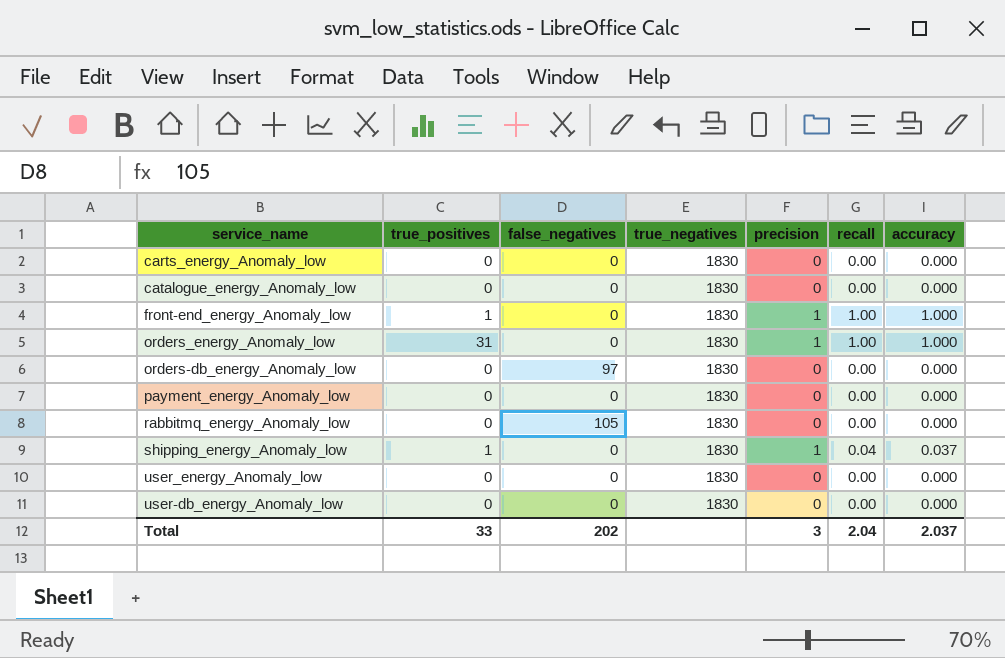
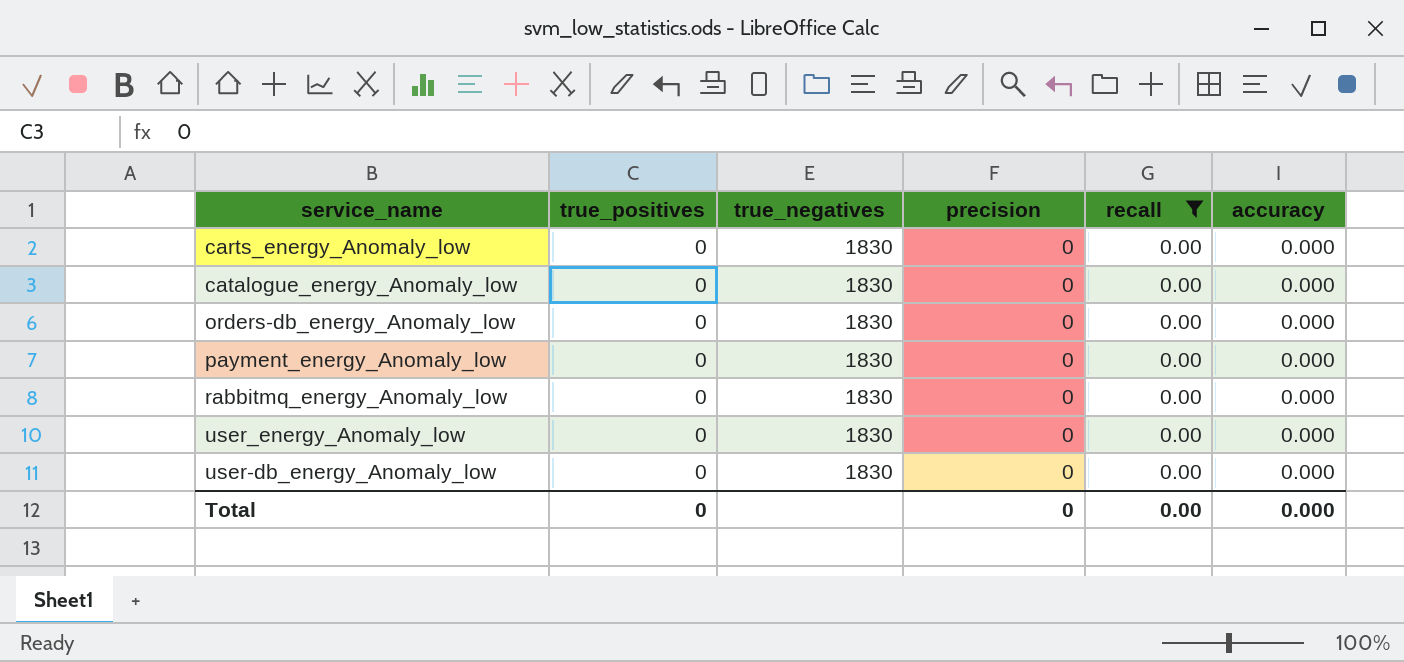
filter: none -> recall = 0.00
column false_negatives | position: 3 -> none
Total | true_positives: 33 -> 0
Total | precision: 3 -> 0
Total | recall: 2.04 -> 0.00
Total | accuracy: 2.037 -> 0.000

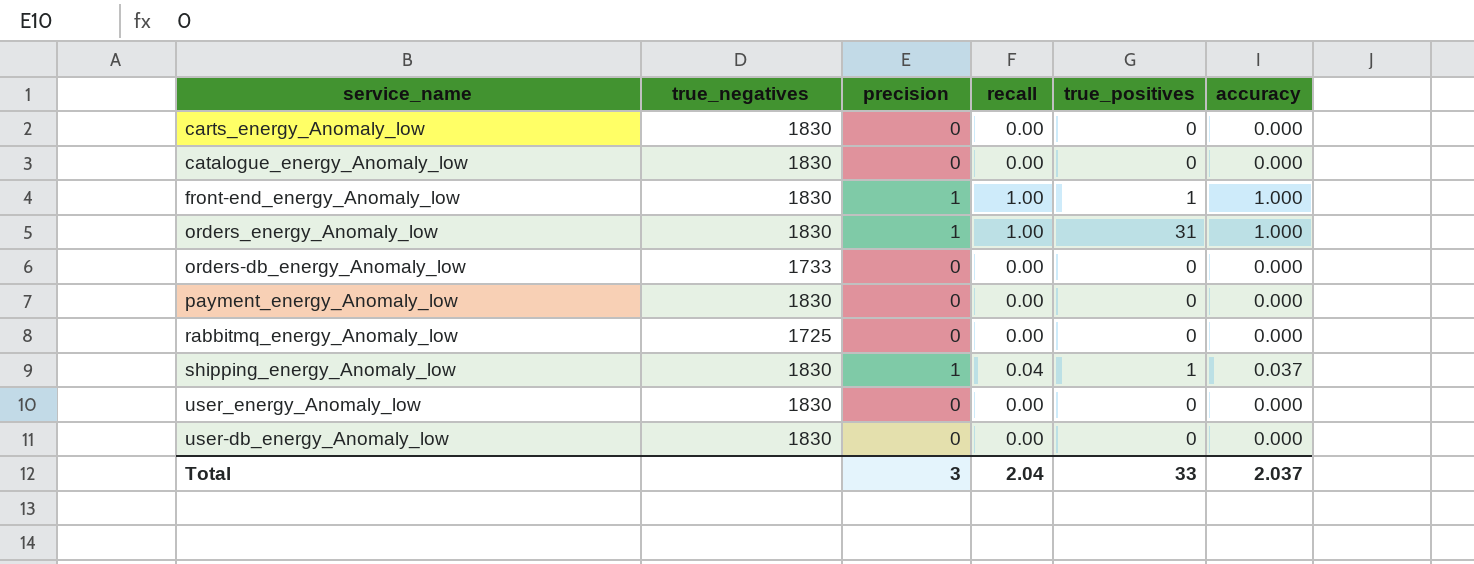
filter: recall = 0.00 -> none
column true_positives | position: 2 -> 5
orders-db_energy_Anomaly_low | true_negatives: 1830 -> 1733
rabbitmq_energy_Anomaly_low | true_negatives: 1830 -> 1725
Total | precision: 0 -> 3
Total | recall: 0.00 -> 2.04
Total | true_positives: 0 -> 33
Total | accuracy: 0.000 -> 2.037

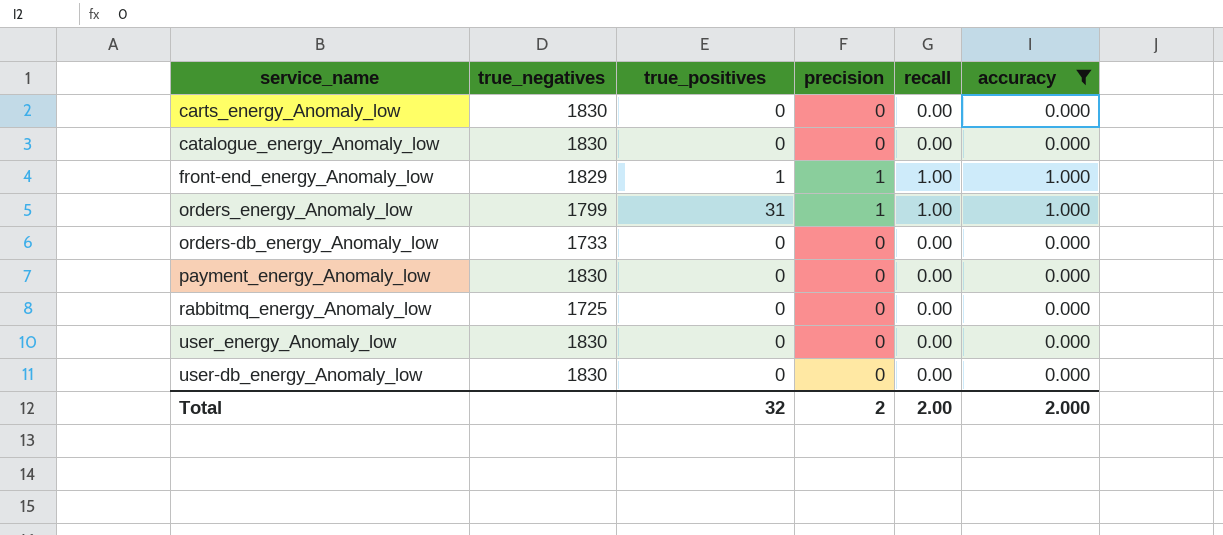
filter: none -> accuracy != 0.037
column true_positives | position: 5 -> 3
front-end_energy_Anomaly_low | true_negatives: 1830 -> 1829
orders_energy_Anomaly_low | true_negatives: 1830 -> 1799
Total | true_positives: 33 -> 32
Total | precision: 3 -> 2
Total | recall: 2.04 -> 2.00
Total | accuracy: 2.037 -> 2.000

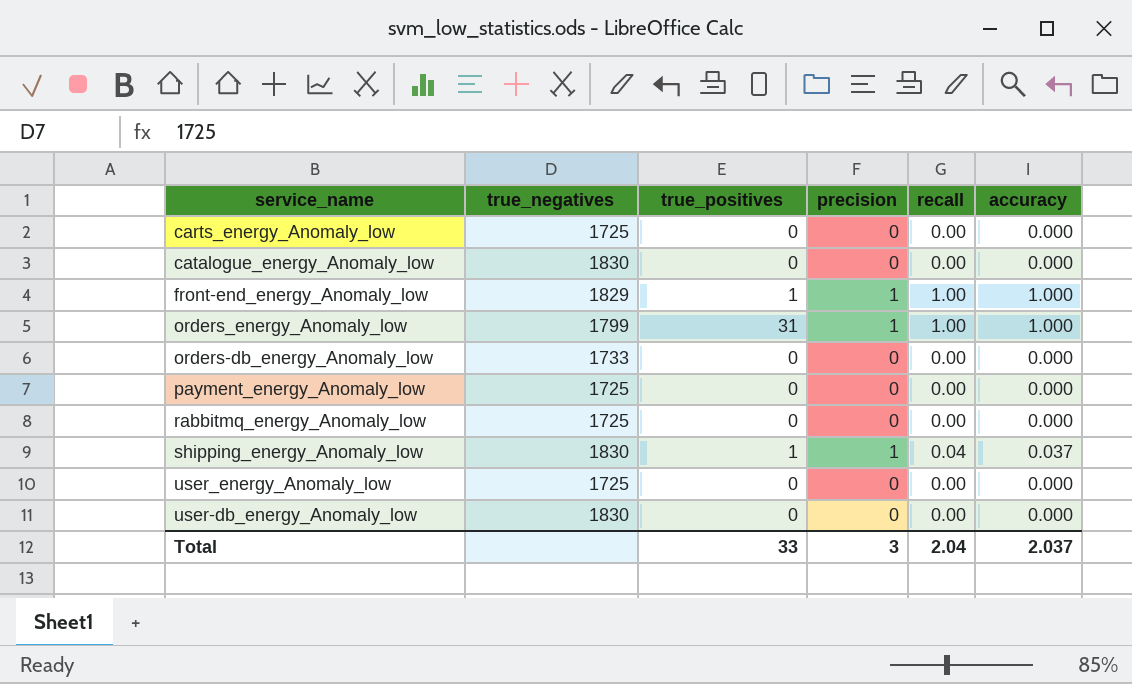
filter: accuracy != 0.037 -> none
carts_energy_Anomaly_low | true_negatives: 1830 -> 1725
payment_energy_Anomaly_low | true_negatives: 1830 -> 1725
user_energy_Anomaly_low | true_negatives: 1830 -> 1725
Total | true_positives: 32 -> 33
Total | precision: 2 -> 3
Total | recall: 2.00 -> 2.04
Total | accuracy: 2.000 -> 2.037

